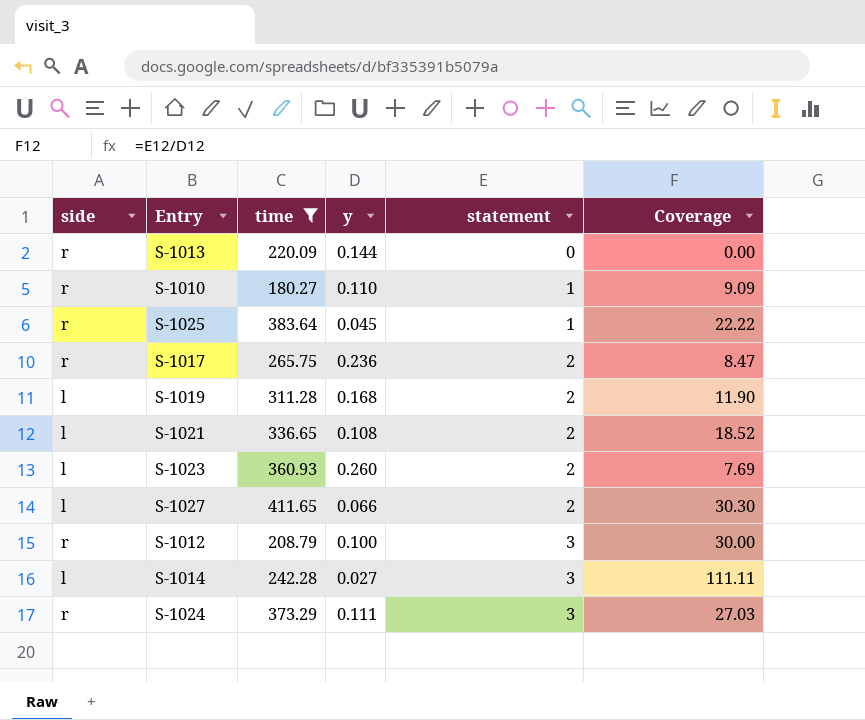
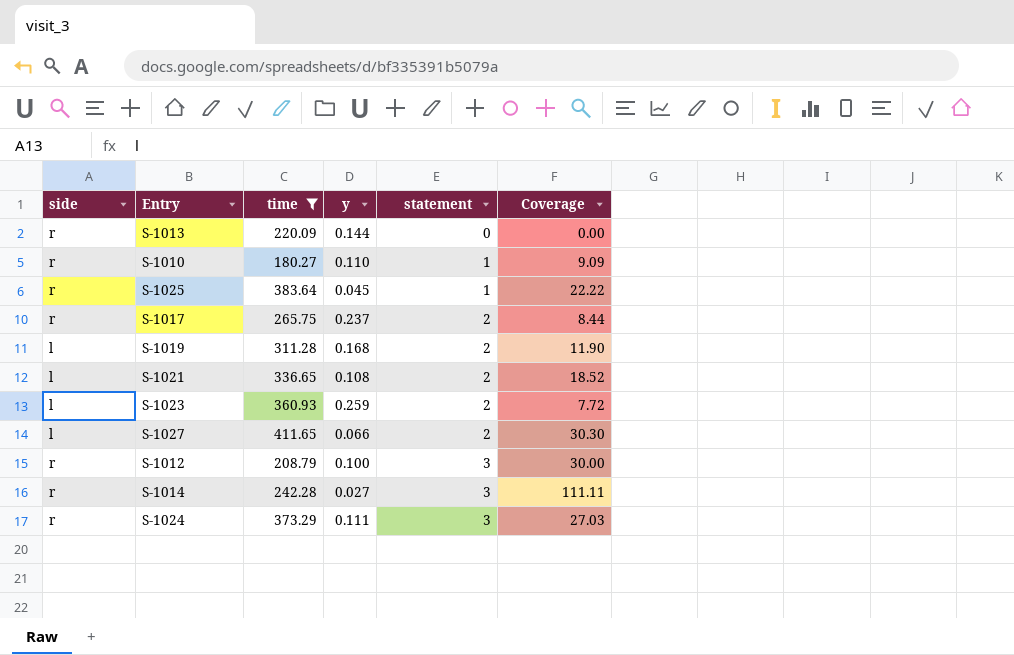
S-1017 | y: 0.236 -> 0.237
S-1017 | Coverage: 8.47 -> 8.44
S-1023 | y: 0.260 -> 0.259
S-1023 | Coverage: 7.69 -> 7.72
S-1014 | side: l -> r

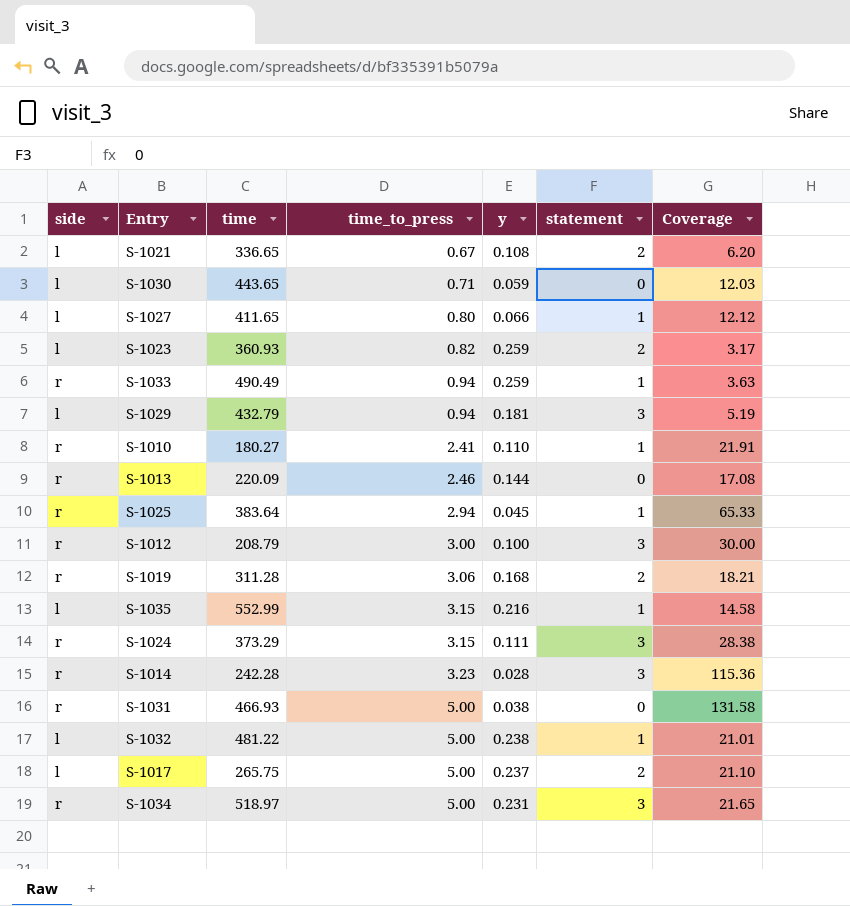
filter: time <= 411.65 -> none
row order: statement ascending -> time_to_press ascending
column time_to_press | position: none -> 4
column Coverage | formula: [statement] / [y] -> [time_to_press] / [y]
S-1027 | statement: 2 -> 1
S-1019 | side: l -> r
S-1014 | y: 0.027 -> 0.028
S-1017 | side: r -> l

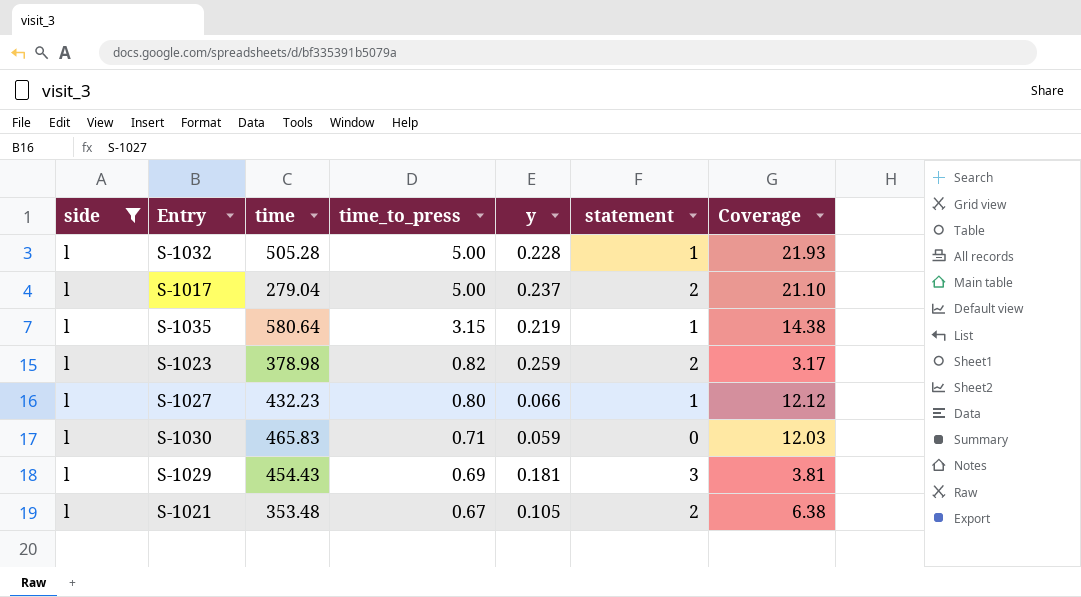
filter: none -> side = l
row order: time_to_press ascending -> time_to_press descending
S-1032 | time: 481.22 -> 505.28
S-1032 | y: 0.238 -> 0.228
S-1032 | Coverage: 21.01 -> 21.93
S-1017 | time: 265.75 -> 279.04
S-1035 | time: 552.99 -> 580.64
S-1035 | y: 0.216 -> 0.219
S-1035 | Coverage: 14.58 -> 14.38
S-1023 | time: 360.93 -> 378.98
S-1027 | time: 411.65 -> 432.23
S-1030 | time: 443.65 -> 465.83
S-1029 | time: 432.79 -> 454.43
S-1029 | time_to_press: 0.94 -> 0.69
S-1029 | Coverage: 5.19 -> 3.81
S-1021 | time: 336.65 -> 353.48
S-1021 | y: 0.108 -> 0.105
S-1021 | Coverage: 6.20 -> 6.38

